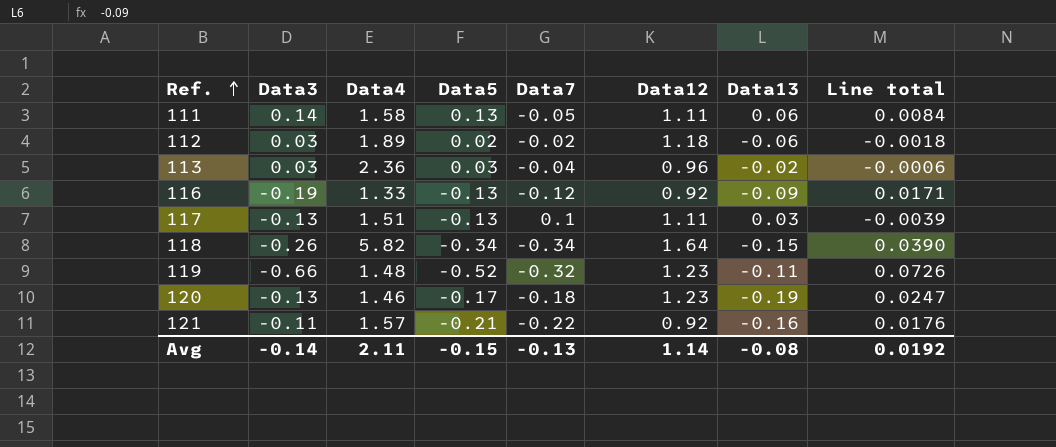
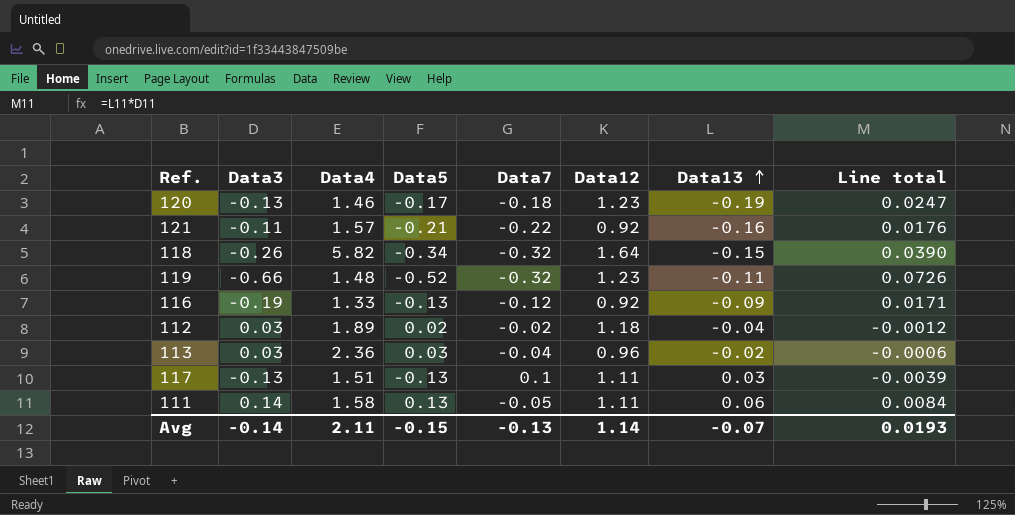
row order: Ref. ascending -> Data13 ascending
118 | Data7: -0.34 -> -0.32
112 | Data13: -0.06 -> -0.04
112 | Line total: -0.0018 -> -0.0012
Avg | Data13: -0.08 -> -0.07
Avg | Line total: 0.0192 -> 0.0193

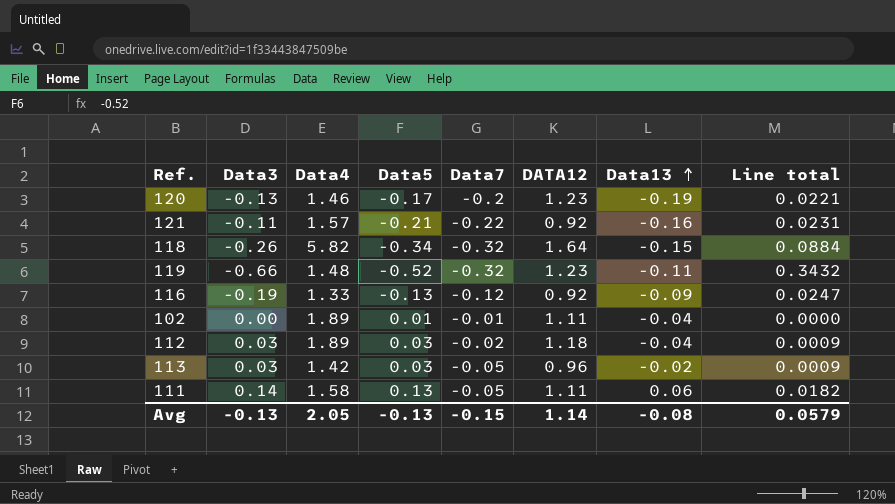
column name: Data12 -> DATA12
column Line total | formula: [Data3] * [Data13] -> [Data3] * [Data5]
row 117: -0.13 | 1.51 | -0.13 | 0.1 | 1.11 | 0.03 | -0.0039 -> none
120 | Data7: -0.18 -> -0.2
row 102: none -> 0.00 | 1.89 | 0.01 | -0.01 | 1.11 | -0.04 | 0.0000
112 | Data5: 0.02 -> 0.03
113 | Data4: 2.36 -> 1.42
113 | Data7: -0.04 -> -0.05
Avg | Data3: -0.14 -> -0.13
Avg | Data4: 2.11 -> 2.05
Avg | Data5: -0.15 -> -0.13
Avg | Data7: -0.13 -> -0.15
Avg | Data13: -0.07 -> -0.08
Avg | Line total: 0.0193 -> 0.0579

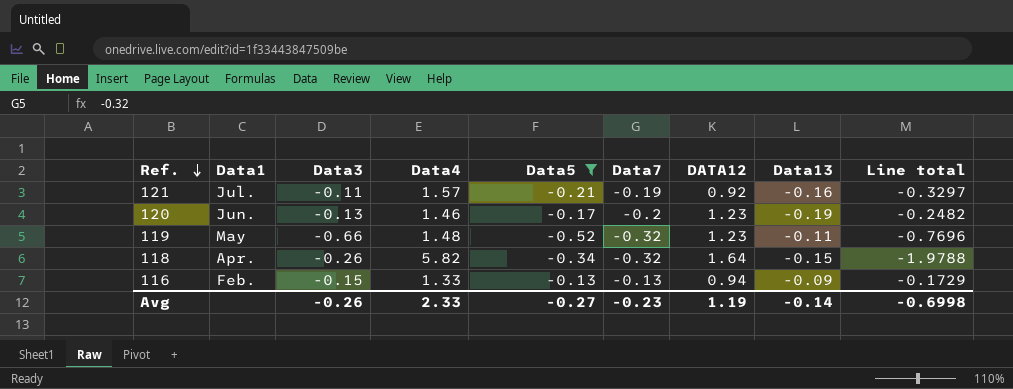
filter: none -> Data5 <= -0.13
row order: Data13 ascending -> Ref. descending
column Data1 | position: none -> 2
column Line total | formula: [Data3] * [Data5] -> [Data4] * [Data5]
121 | Data7: -0.22 -> -0.19
116 | Data3: -0.19 -> -0.15
116 | Data7: -0.12 -> -0.13
116 | DATA12: 0.92 -> 0.94
Avg | Data3: -0.13 -> -0.26
Avg | Data4: 2.05 -> 2.33
Avg | Data5: -0.13 -> -0.27
Avg | Data7: -0.15 -> -0.23
Avg | DATA12: 1.14 -> 1.19
Avg | Data13: -0.08 -> -0.14
Avg | Line total: 0.0579 -> -0.6998

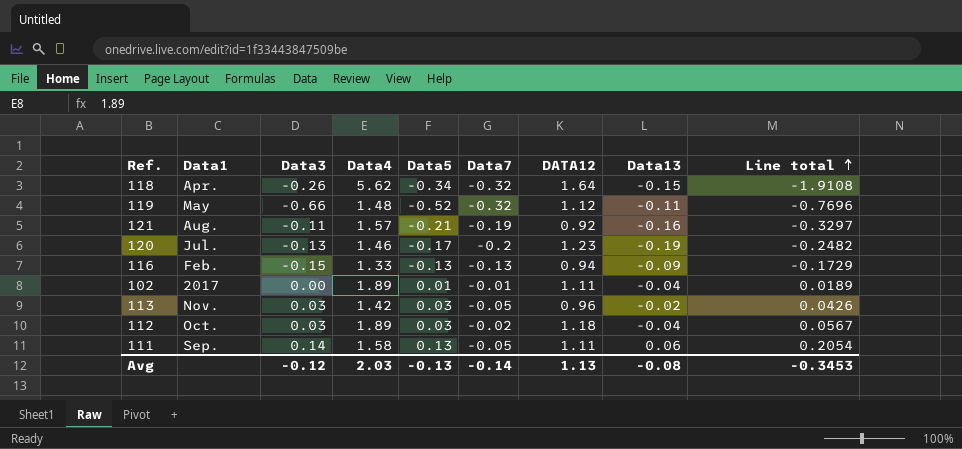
filter: Data5 <= -0.13 -> none
row order: Ref. descending -> Line total ascending
118 | Data4: 5.82 -> 5.62
118 | Line total: -1.9788 -> -1.9108
119 | DATA12: 1.23 -> 1.12
121 | Data1: Jul. -> Aug.
120 | Data1: Jun. -> Jul.
Avg | Data3: -0.26 -> -0.12
Avg | Data4: 2.33 -> 2.03
Avg | Data5: -0.27 -> -0.13
Avg | Data7: -0.23 -> -0.14
Avg | DATA12: 1.19 -> 1.13
Avg | Data13: -0.14 -> -0.08
Avg | Line total: -0.6998 -> -0.3453

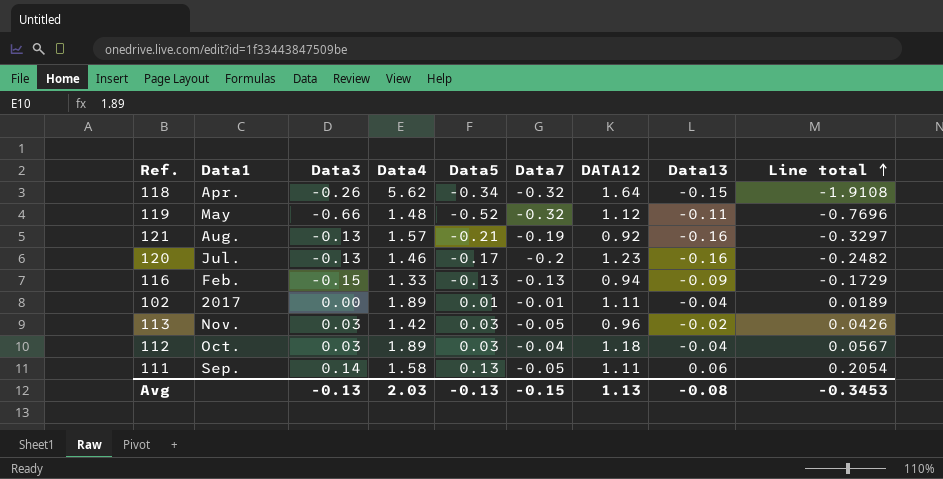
121 | Data3: -0.11 -> -0.13
120 | Data13: -0.19 -> -0.16
112 | Data7: -0.02 -> -0.04
Avg | Data3: -0.12 -> -0.13
Avg | Data7: -0.14 -> -0.15

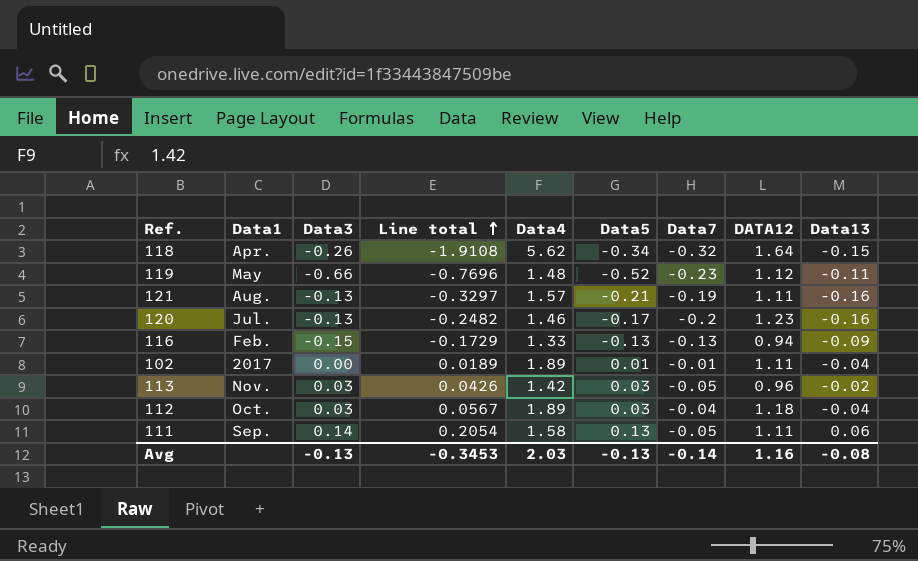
column Line total | position: 9 -> 4
119 | Data7: -0.32 -> -0.23
121 | DATA12: 0.92 -> 1.11
Avg | Data7: -0.15 -> -0.14
Avg | DATA12: 1.13 -> 1.16

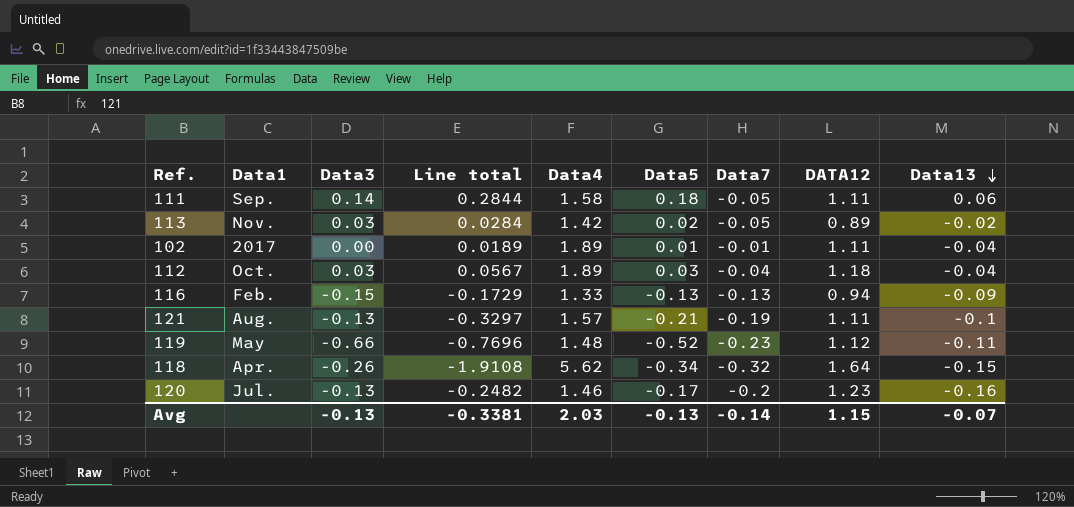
row order: Line total ascending -> Data13 descending
111 | Line total: 0.2054 -> 0.2844
111 | Data5: 0.13 -> 0.18
113 | Line total: 0.0426 -> 0.0284
113 | Data5: 0.03 -> 0.02
113 | DATA12: 0.96 -> 0.89
121 | Data13: -0.16 -> -0.1
Avg | Line total: -0.3453 -> -0.3381
Avg | DATA12: 1.16 -> 1.15
Avg | Data13: -0.08 -> -0.07

